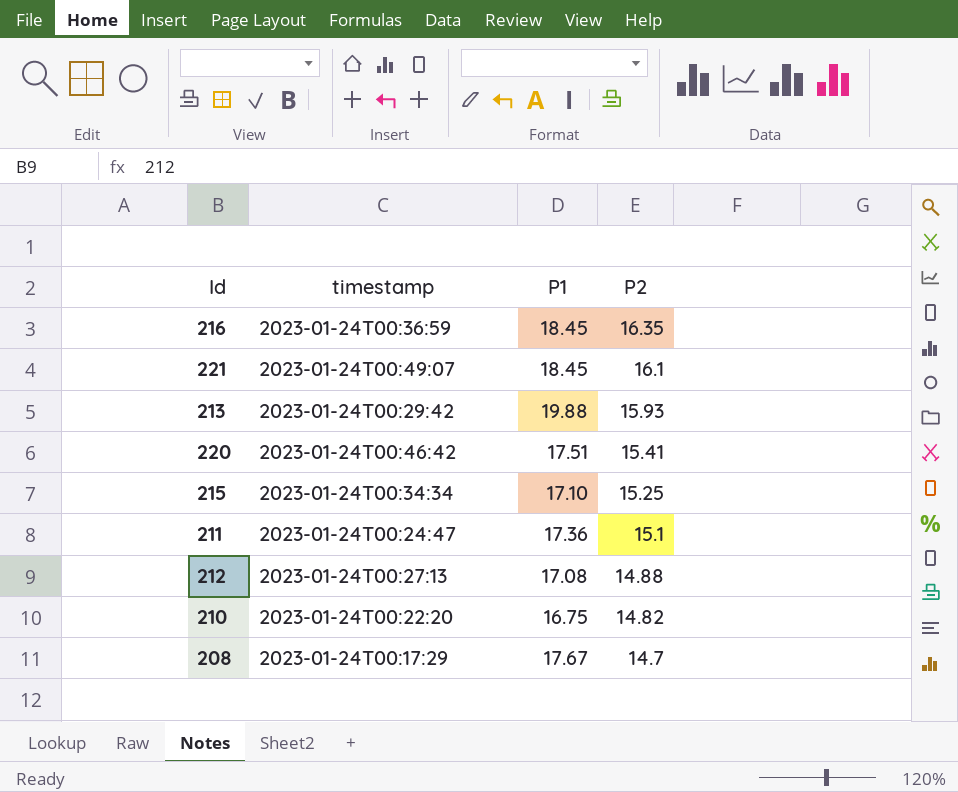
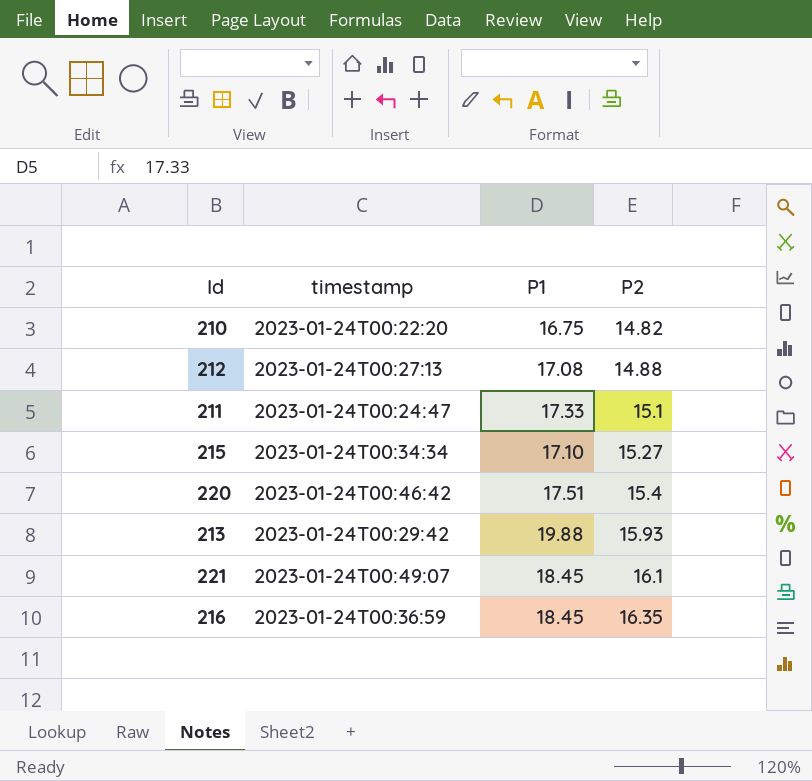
row order: P2 descending -> P2 ascending
row 208: 2023-01-24T00:17:29 | 17.67 | 14.7 -> none
211 | P1: 17.36 -> 17.33
215 | P2: 15.25 -> 15.27
220 | P2: 15.41 -> 15.4

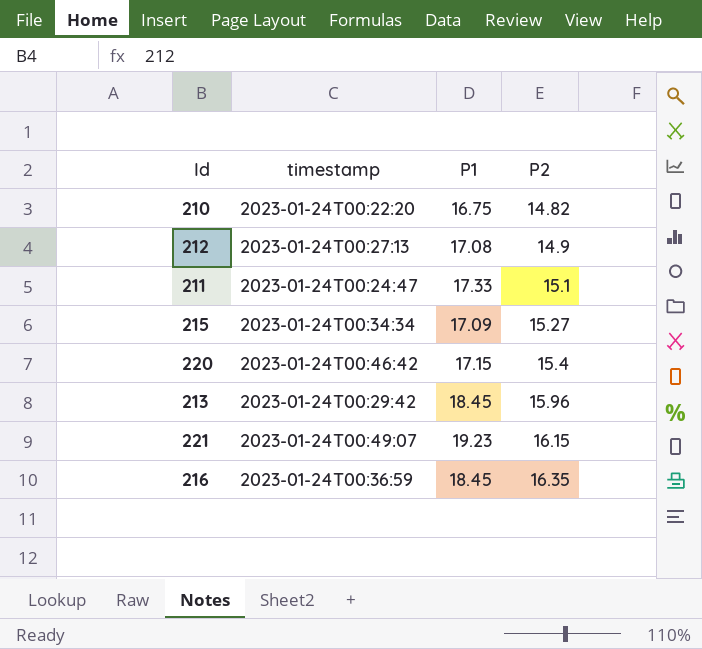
212 | P2: 14.88 -> 14.9
215 | P1: 17.10 -> 17.09
220 | P1: 17.51 -> 17.15
213 | P1: 19.88 -> 18.45
213 | P2: 15.93 -> 15.96
221 | P1: 18.45 -> 19.23
221 | P2: 16.1 -> 16.15

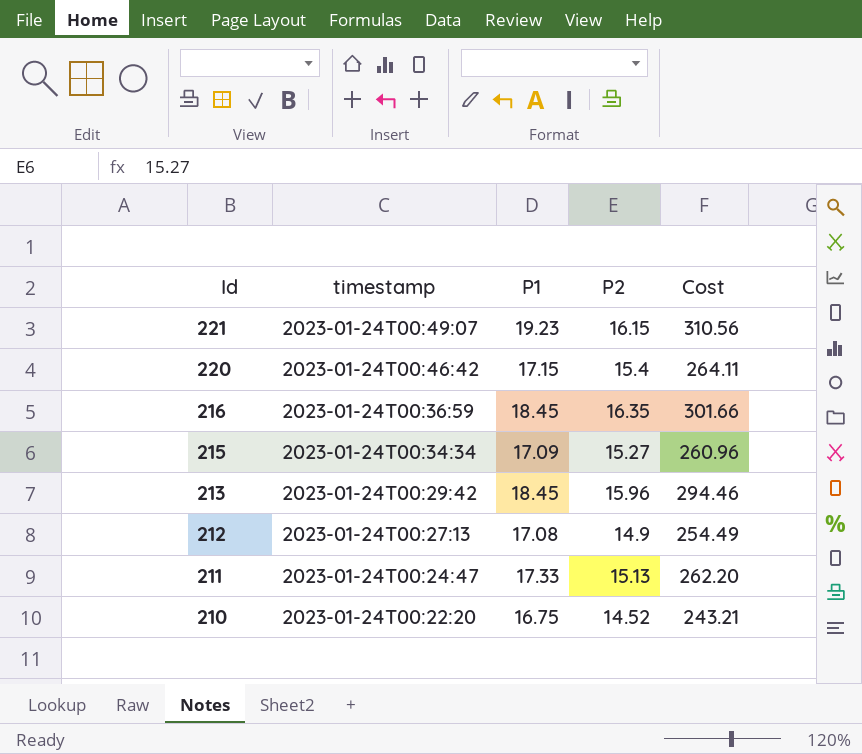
row order: P2 ascending -> Id descending
column Cost | formula: none -> [P1] * [P2]
211 | P2: 15.1 -> 15.13
210 | P2: 14.82 -> 14.52

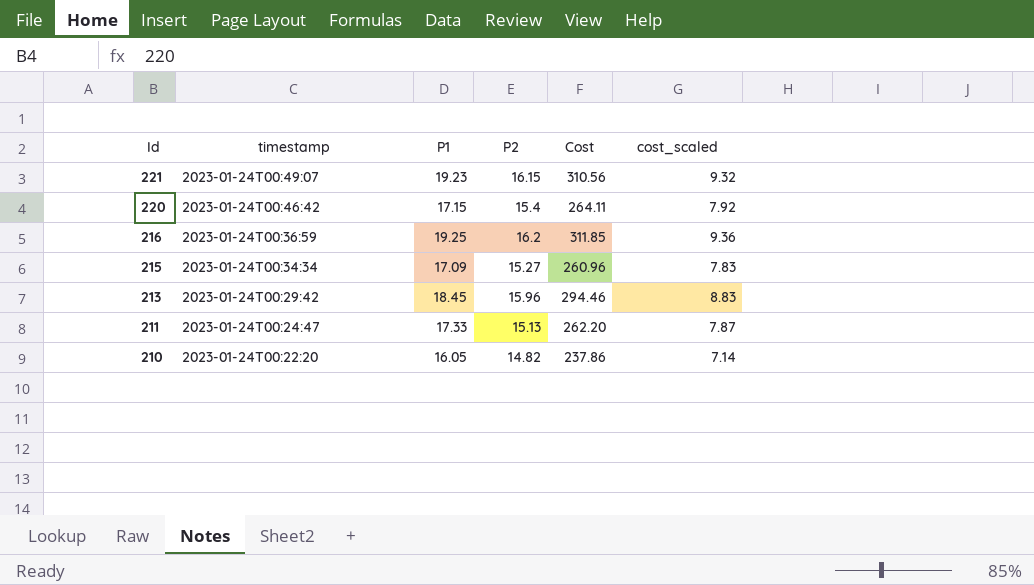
column cost_scaled | formula: none -> [Cost] * 0.03
row 212: 2023-01-24T00:27:13 | 17.08 | 14.9 | 254.49 -> none
216 | P1: 18.45 -> 19.25
216 | P2: 16.35 -> 16.2
216 | Cost: 301.66 -> 311.85
210 | P1: 16.75 -> 16.05
210 | P2: 14.52 -> 14.82
210 | Cost: 243.21 -> 237.86

